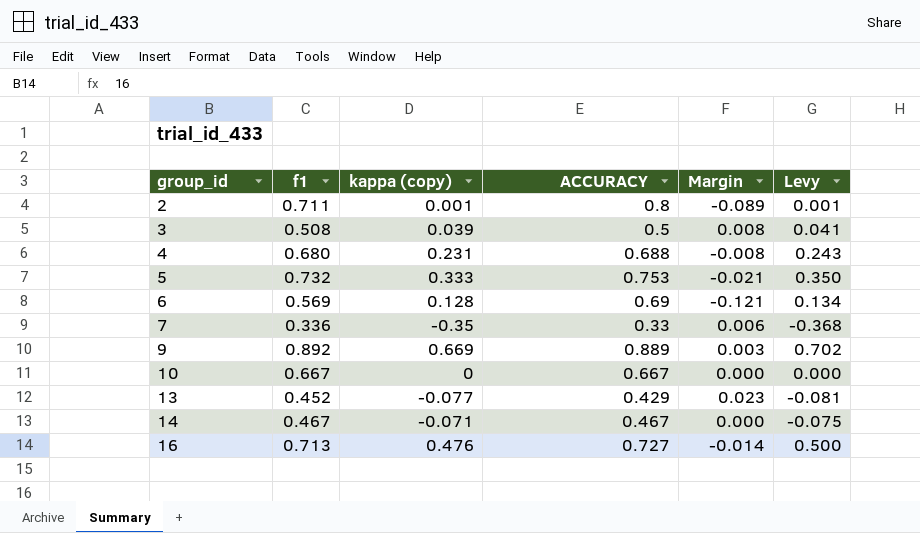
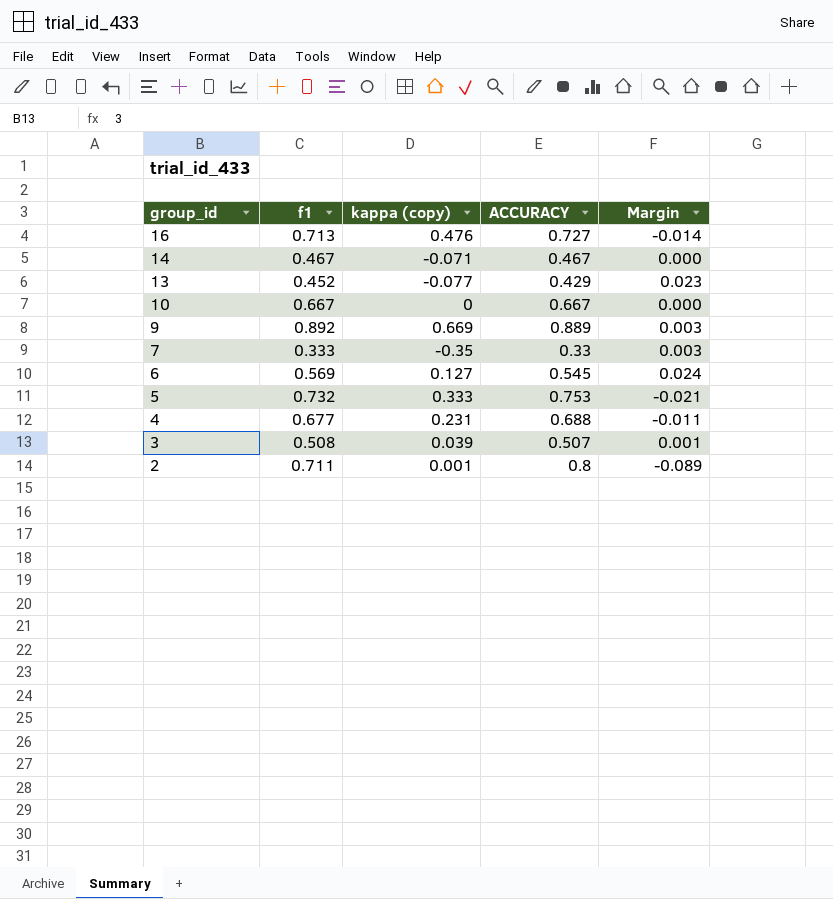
row order: group_id ascending -> group_id descending
column Levy | formula: [kappa (copy)] * 1.05 -> none
7 | f1: 0.336 -> 0.333
7 | Margin: 0.006 -> 0.003
6 | kappa (copy): 0.128 -> 0.127
6 | ACCURACY: 0.69 -> 0.545
6 | Margin: -0.121 -> 0.024
4 | f1: 0.680 -> 0.677
4 | Margin: -0.008 -> -0.011
3 | ACCURACY: 0.5 -> 0.507
3 | Margin: 0.008 -> 0.001

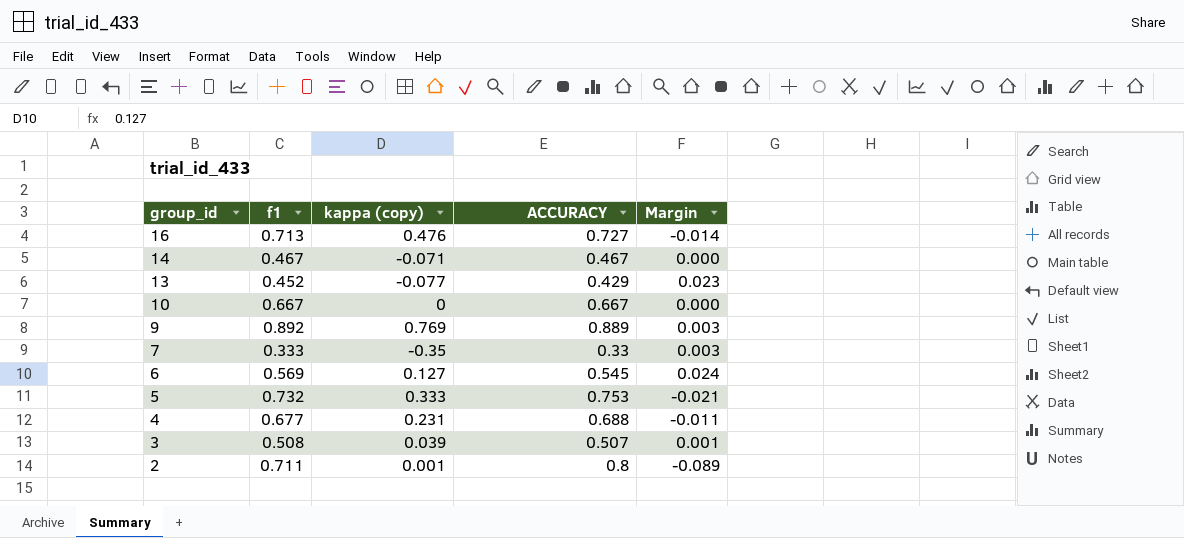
9 | kappa (copy): 0.669 -> 0.769

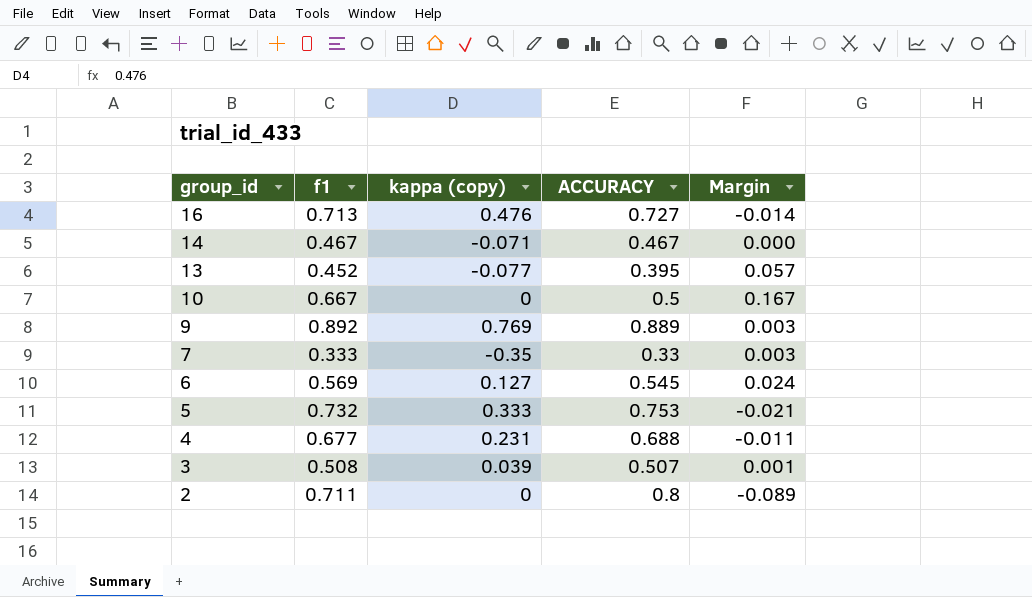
13 | ACCURACY: 0.429 -> 0.395
13 | Margin: 0.023 -> 0.057
10 | ACCURACY: 0.667 -> 0.5
10 | Margin: 0.000 -> 0.167
2 | kappa (copy): 0.001 -> 0

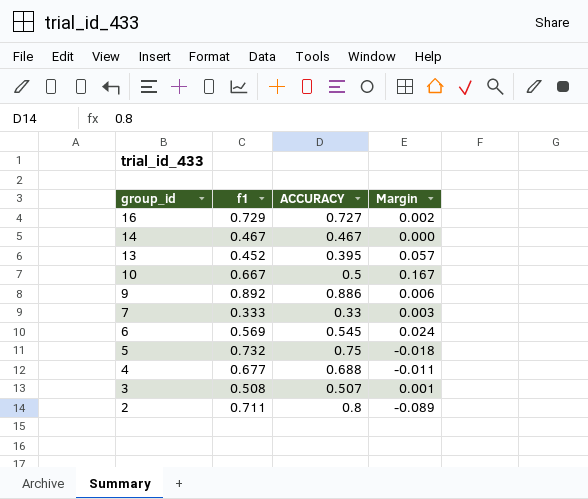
column kappa (copy) | position: 3 -> none
16 | f1: 0.713 -> 0.729
16 | Margin: -0.014 -> 0.002
9 | ACCURACY: 0.889 -> 0.886
9 | Margin: 0.003 -> 0.006
5 | ACCURACY: 0.753 -> 0.75
5 | Margin: -0.021 -> -0.018

